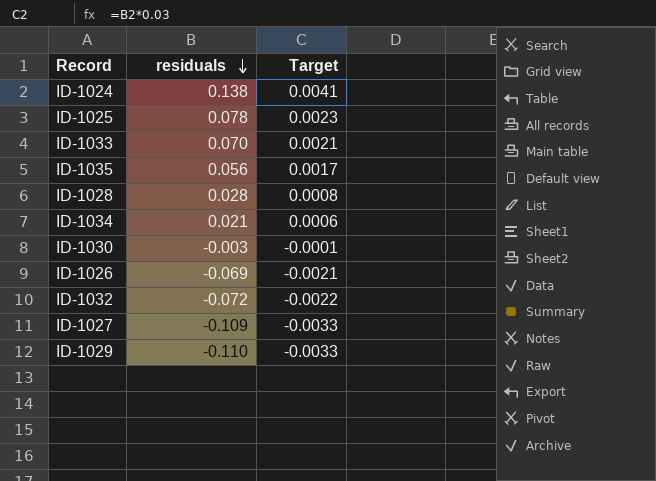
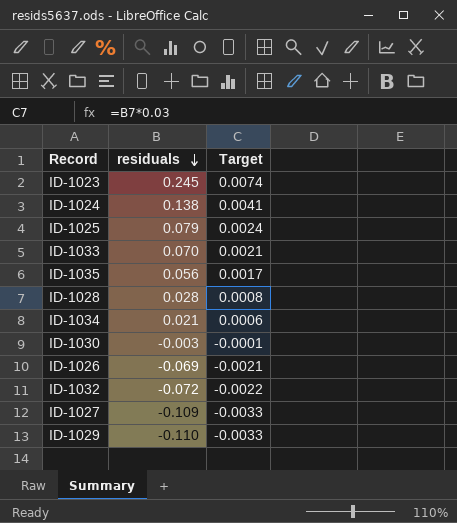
row ID-1023: none -> 0.245 | 0.0074
ID-1025 | residuals: 0.078 -> 0.079
ID-1025 | Target: 0.0023 -> 0.0024

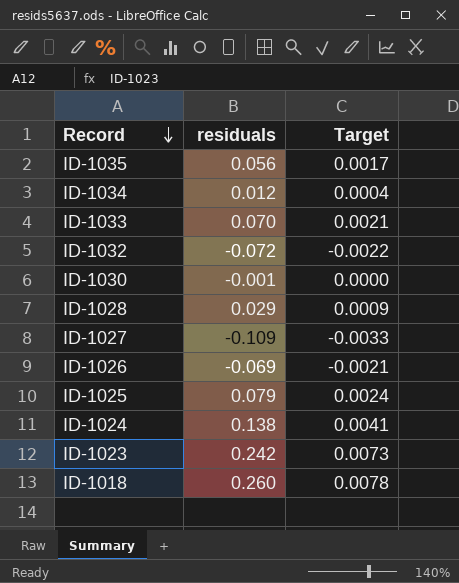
row order: residuals descending -> Record descending
row ID-1029: -0.110 | -0.0033 -> none
ID-1034 | residuals: 0.021 -> 0.012
ID-1034 | Target: 0.0006 -> 0.0004
ID-1030 | residuals: -0.003 -> -0.001
ID-1030 | Target: -0.0001 -> 0.0000
ID-1028 | residuals: 0.028 -> 0.029
ID-1028 | Target: 0.0008 -> 0.0009
ID-1023 | residuals: 0.245 -> 0.242
ID-1023 | Target: 0.0074 -> 0.0073
row ID-1018: none -> 0.260 | 0.0078

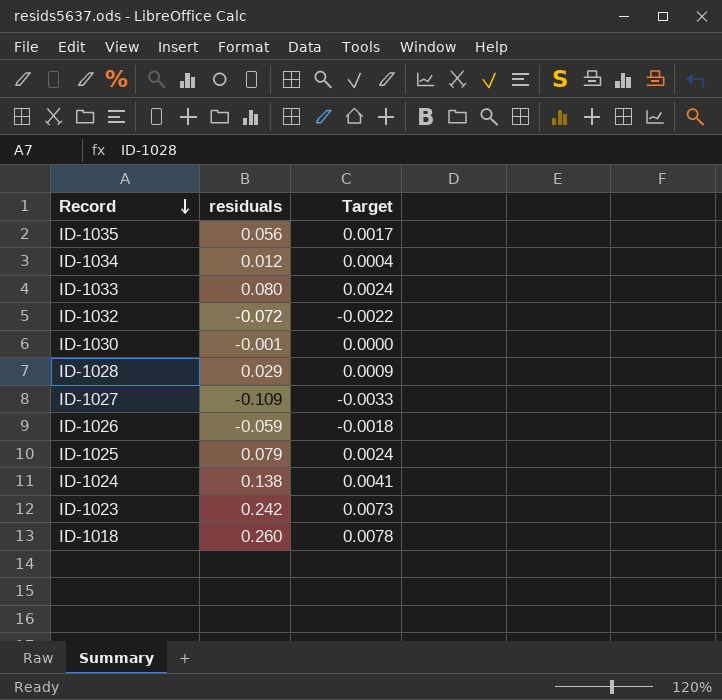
ID-1033 | residuals: 0.070 -> 0.080
ID-1033 | Target: 0.0021 -> 0.0024
ID-1026 | residuals: -0.069 -> -0.059
ID-1026 | Target: -0.0021 -> -0.0018

